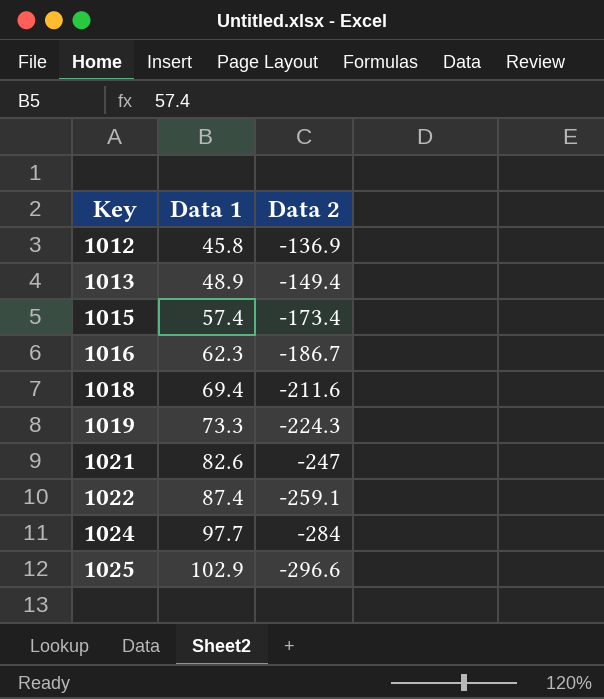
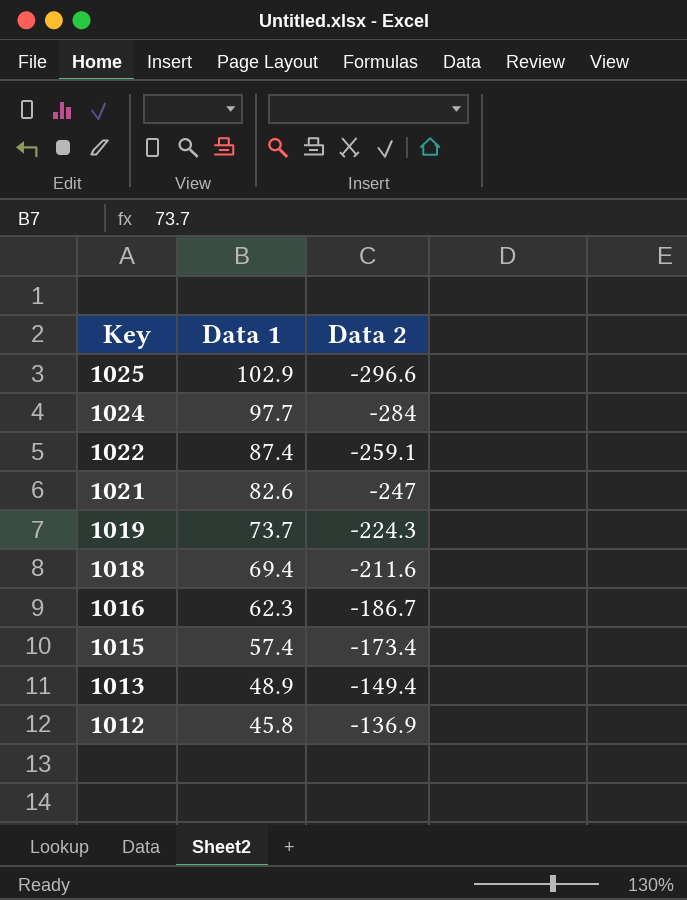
row order: Key ascending -> Key descending
1019 | Data 1: 73.3 -> 73.7

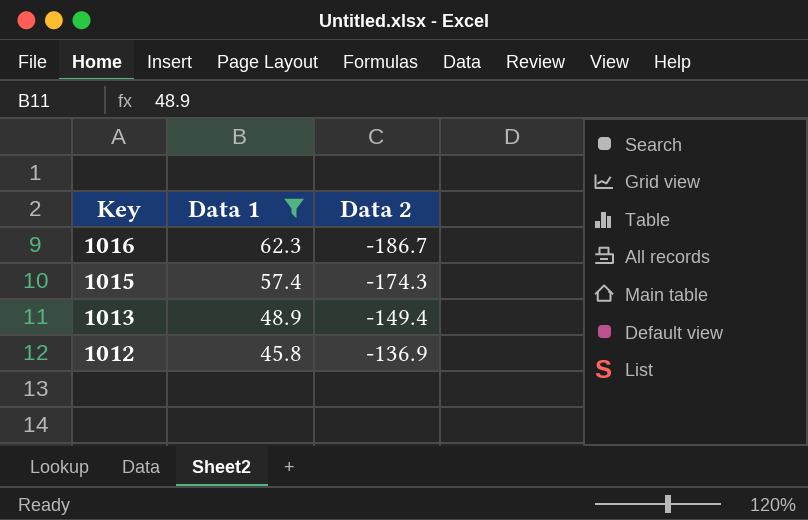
filter: none -> Data 1 <= 62.3
1015 | Data 2: -173.4 -> -174.3

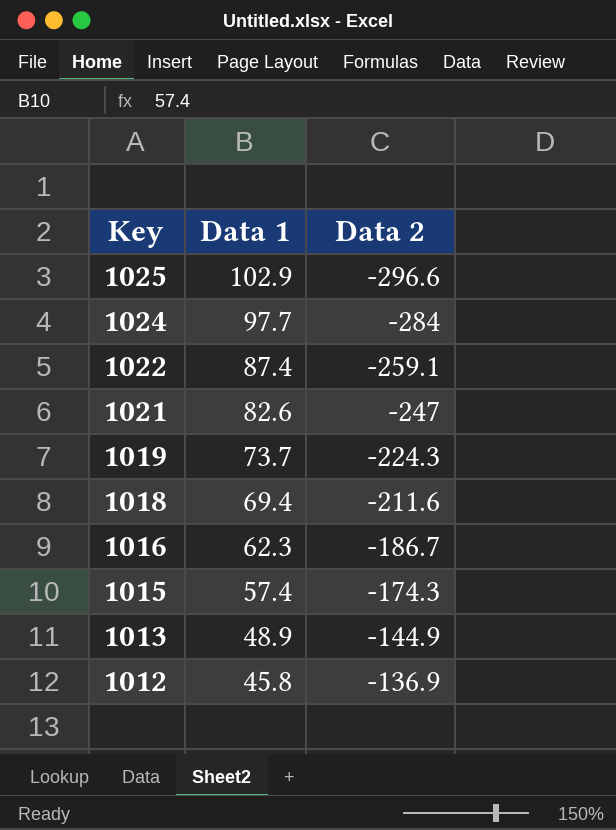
filter: Data 1 <= 62.3 -> none
1013 | Data 2: -149.4 -> -144.9

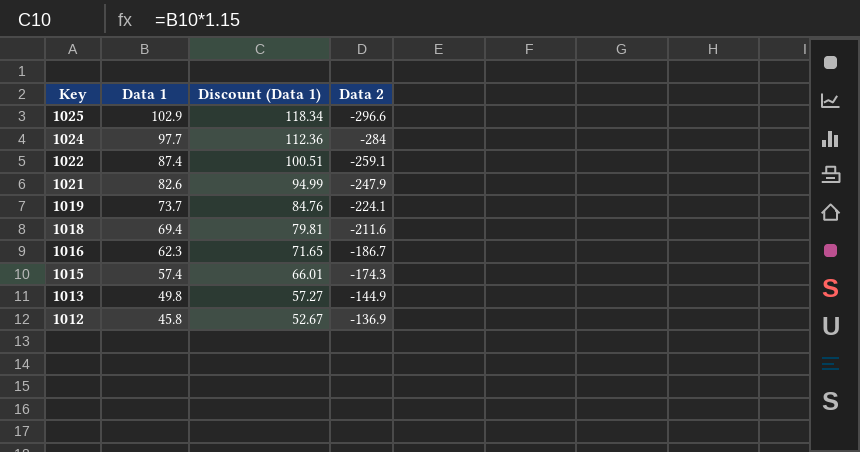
column Discount (Data 1) | formula: none -> [Data 1] * 1.15
1021 | Data 2: -247 -> -247.9
1019 | Data 2: -224.3 -> -224.1
1013 | Data 1: 48.9 -> 49.8

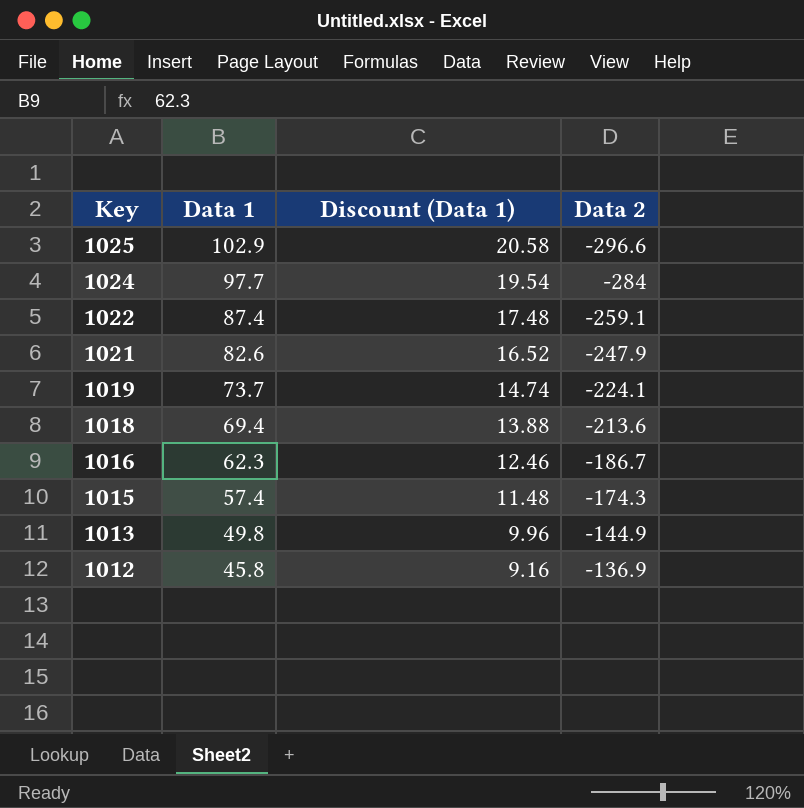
column Discount (Data 1) | formula: [Data 1] * 1.15 -> [Data 1] * 0.2
1018 | Data 2: -211.6 -> -213.6

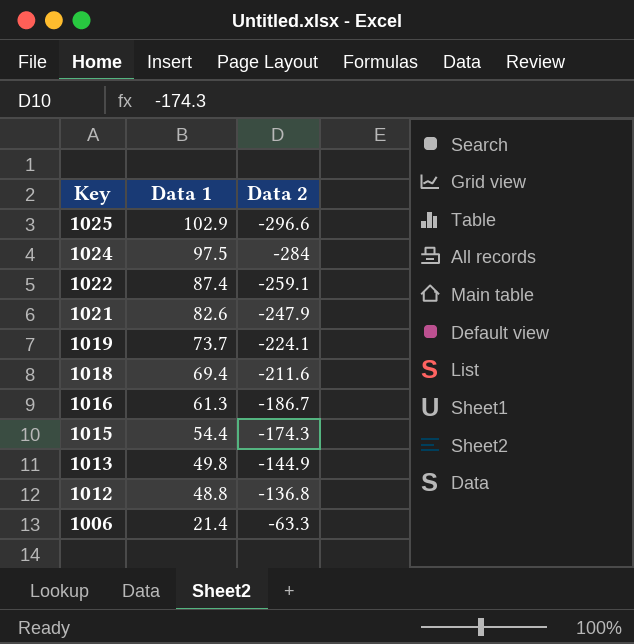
column Discount (Data 1) | formula: [Data 1] * 0.2 -> none
1024 | Data 1: 97.7 -> 97.5
1018 | Data 2: -213.6 -> -211.6
1016 | Data 1: 62.3 -> 61.3
1015 | Data 1: 57.4 -> 54.4
1012 | Data 1: 45.8 -> 48.8
1012 | Data 2: -136.9 -> -136.8
row 1006: none -> 21.4 | -63.3

